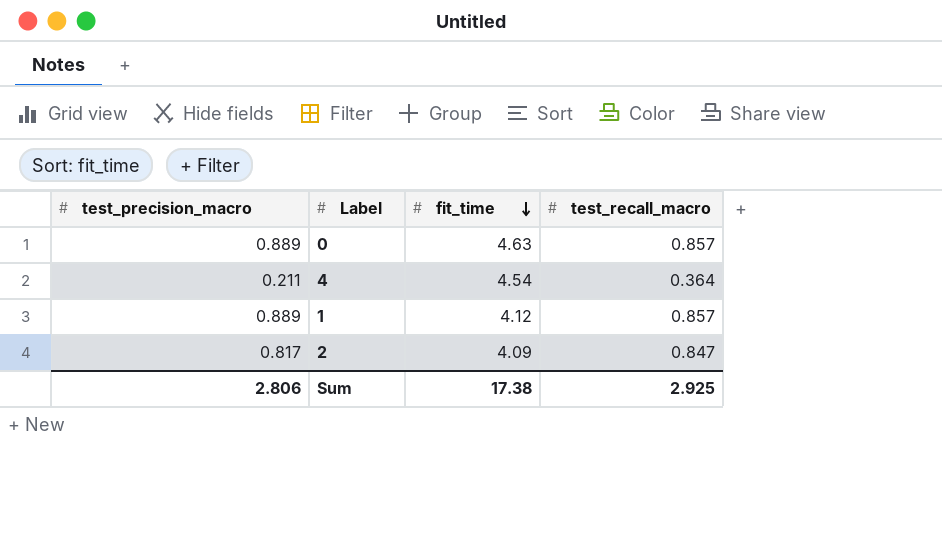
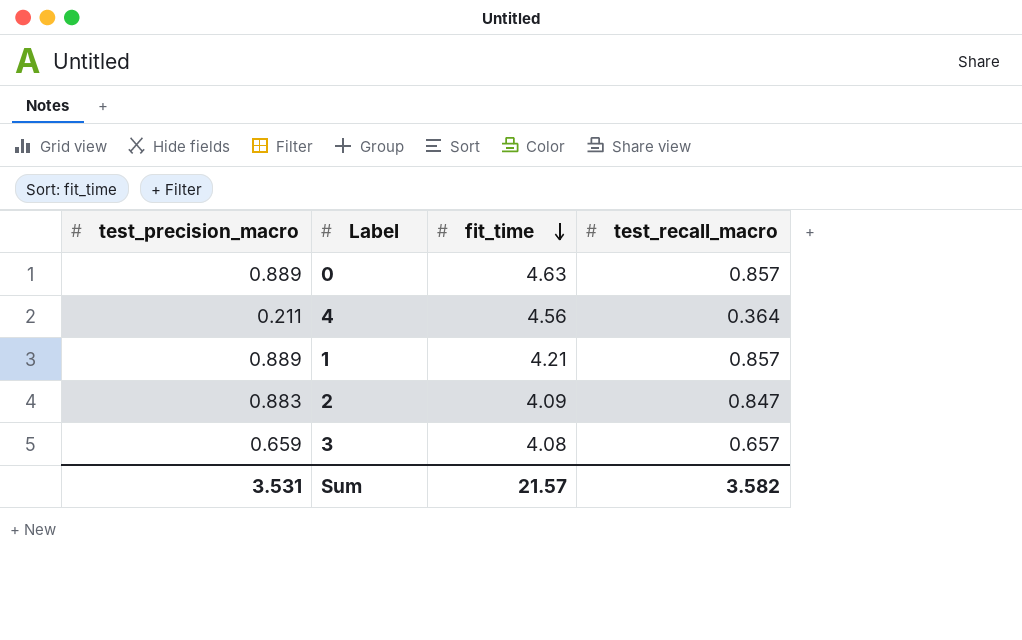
4 | fit_time: 4.54 -> 4.56
1 | fit_time: 4.12 -> 4.21
2 | test_precision_macro: 0.817 -> 0.883
row 3: none -> 0.659 | 4.08 | 0.657
Sum | test_precision_macro: 2.806 -> 3.531
Sum | fit_time: 17.38 -> 21.57
Sum | test_recall_macro: 2.925 -> 3.582

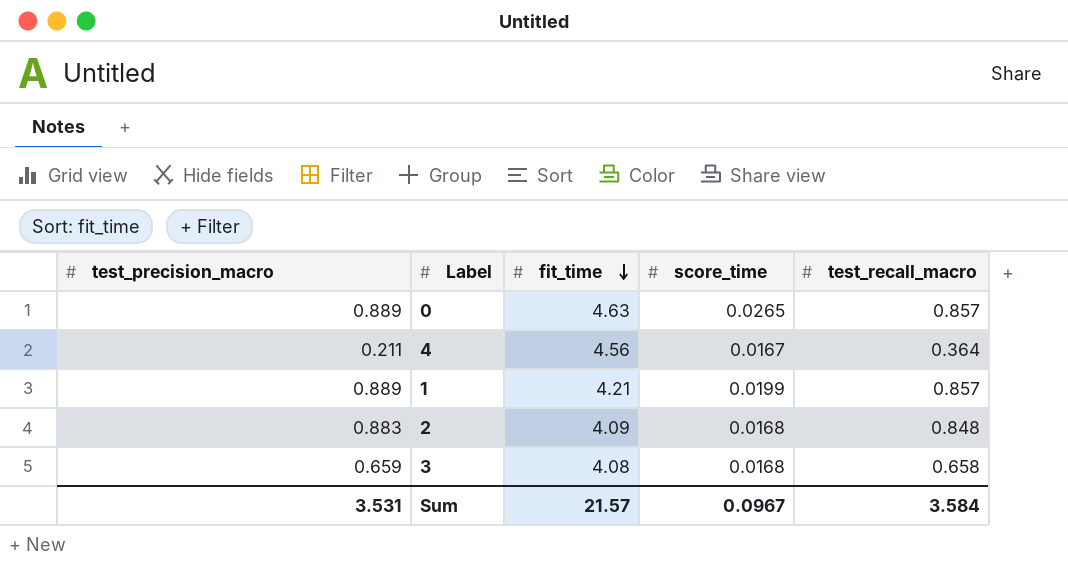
column score_time | position: none -> 4
2 | test_recall_macro: 0.847 -> 0.848
3 | test_recall_macro: 0.657 -> 0.658
Sum | test_recall_macro: 3.582 -> 3.584

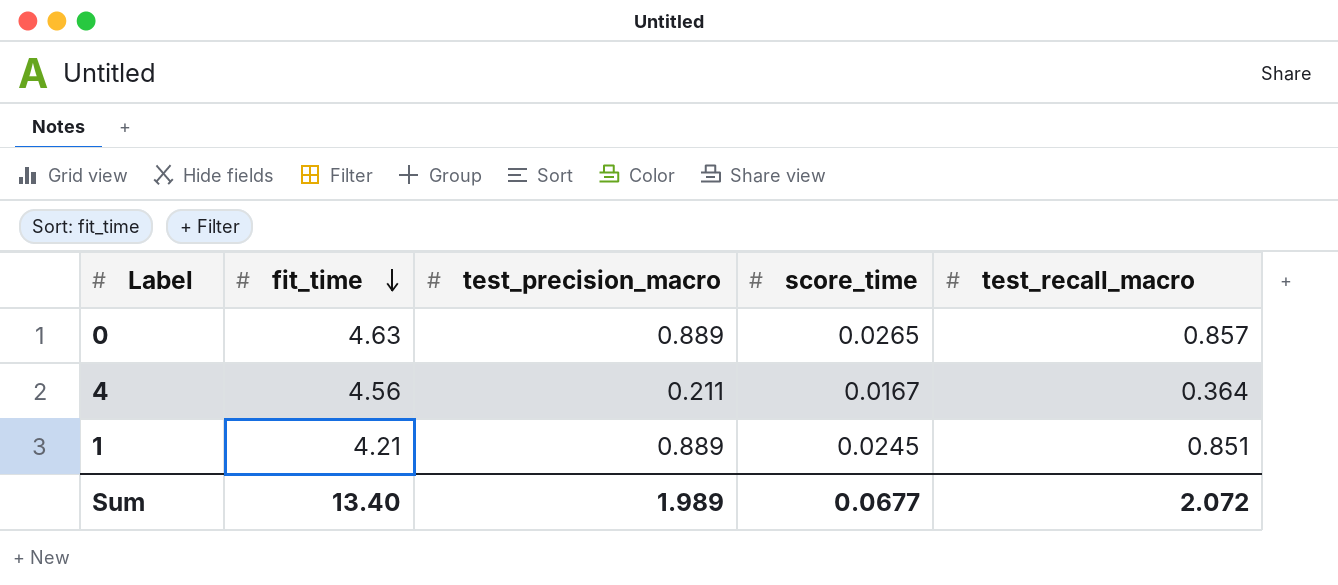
column test_precision_macro | position: 1 -> 3
row 2: 0.883 | 4.09 | 0.0168 | 0.848 -> none
row 3: 0.659 | 4.08 | 0.0168 | 0.658 -> none
1 | score_time: 0.0199 -> 0.0245
1 | test_recall_macro: 0.857 -> 0.851
Sum | fit_time: 21.57 -> 13.40
Sum | test_precision_macro: 3.531 -> 1.989
Sum | score_time: 0.0967 -> 0.0677
Sum | test_recall_macro: 3.584 -> 2.072

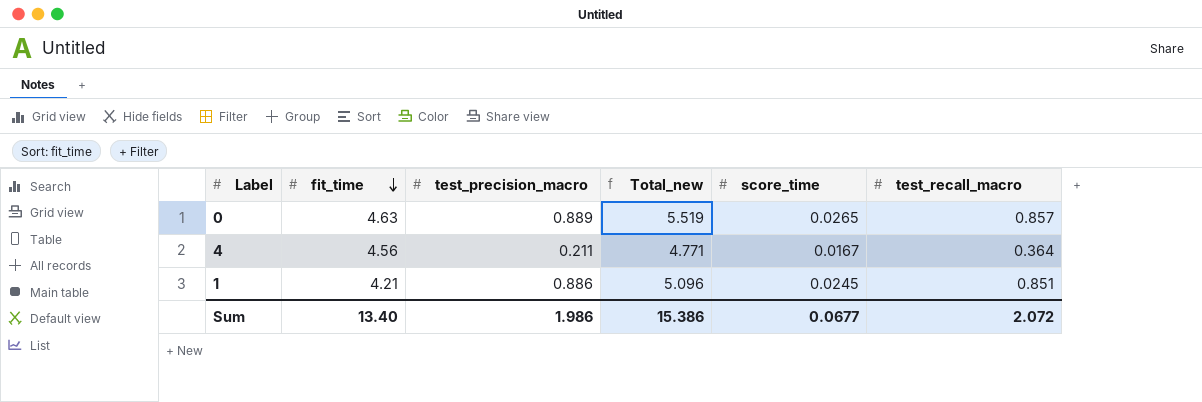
column Total_new | formula: none -> [fit_time] + [test_precision_macro]
1 | test_precision_macro: 0.889 -> 0.886
Sum | test_precision_macro: 1.989 -> 1.986

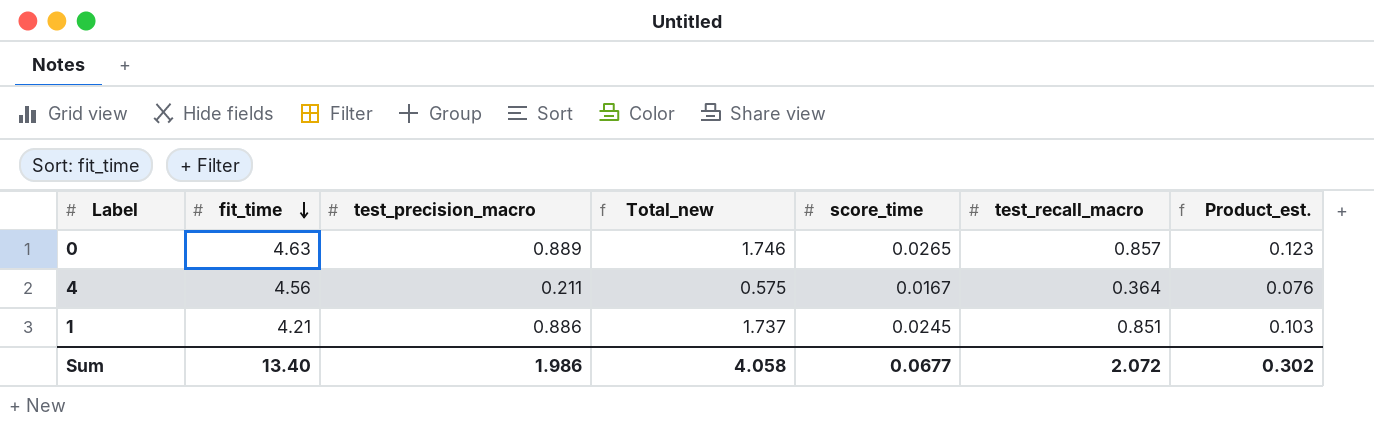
column Total_new | formula: [fit_time] + [test_precision_macro] -> [test_precision_macro] + [test_recall_macro]
column Product_est. | formula: none -> [fit_time] * [score_time]
Sum | Total_new: 15.386 -> 4.058

